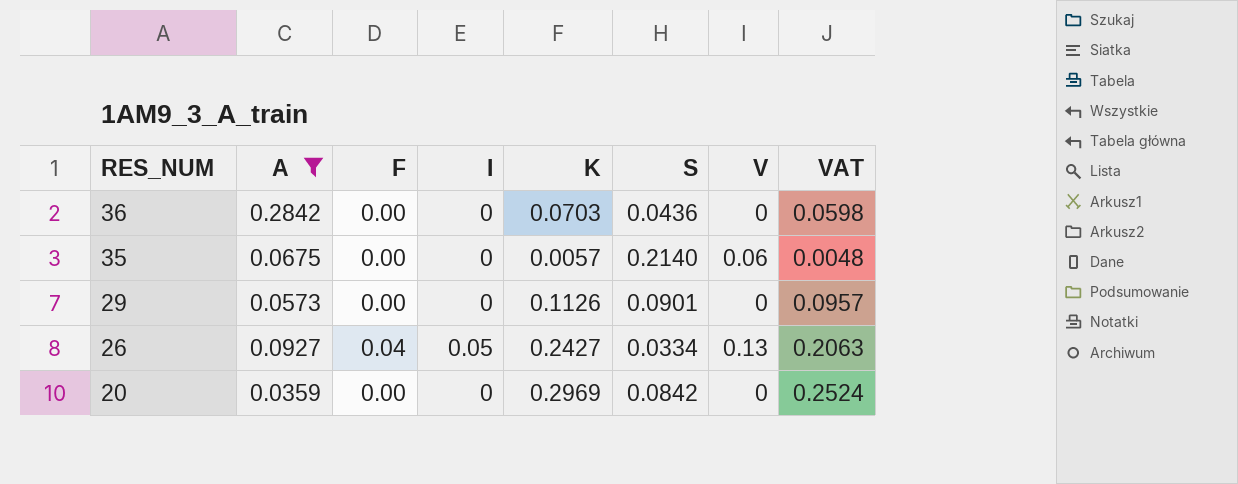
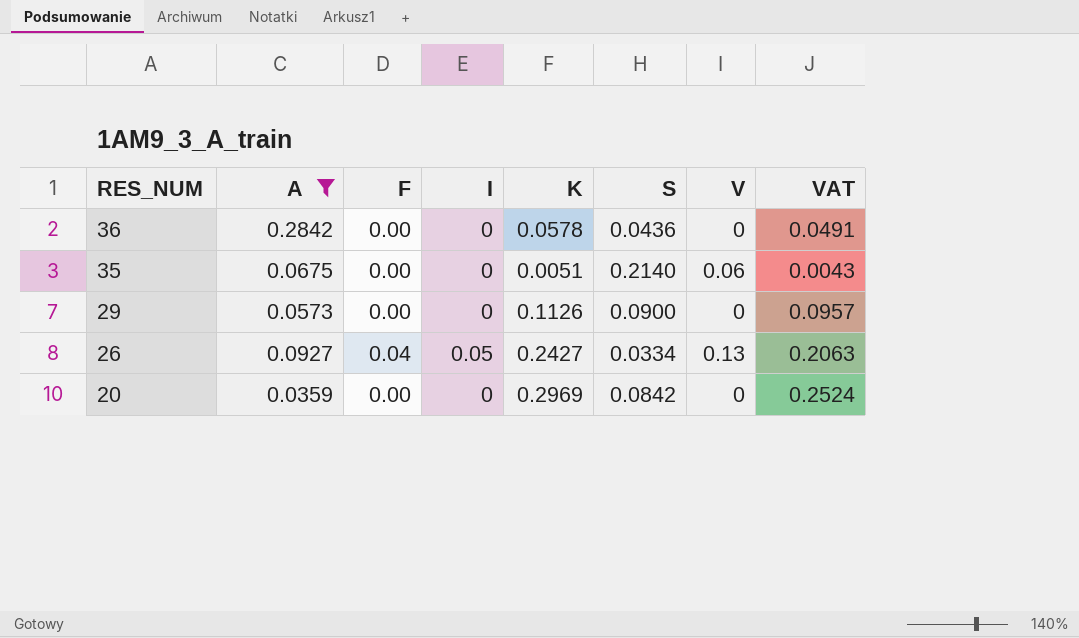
36 | K: 0.0703 -> 0.0578
36 | VAT: 0.0598 -> 0.0491
35 | K: 0.0057 -> 0.0051
35 | VAT: 0.0048 -> 0.0043
29 | S: 0.0901 -> 0.0900

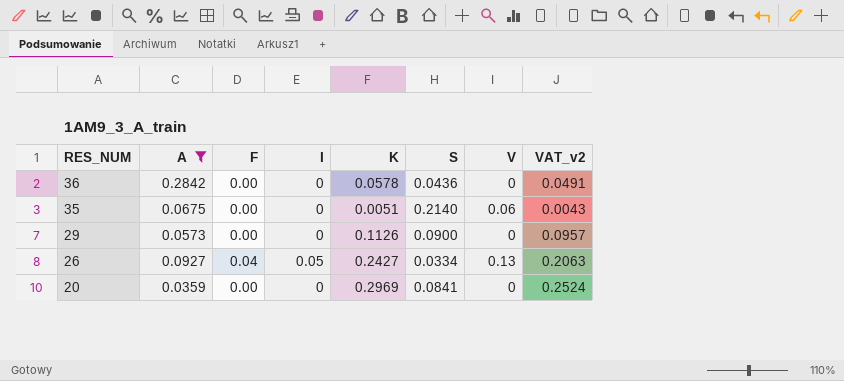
column name: VAT -> VAT_v2
20 | S: 0.0842 -> 0.0841

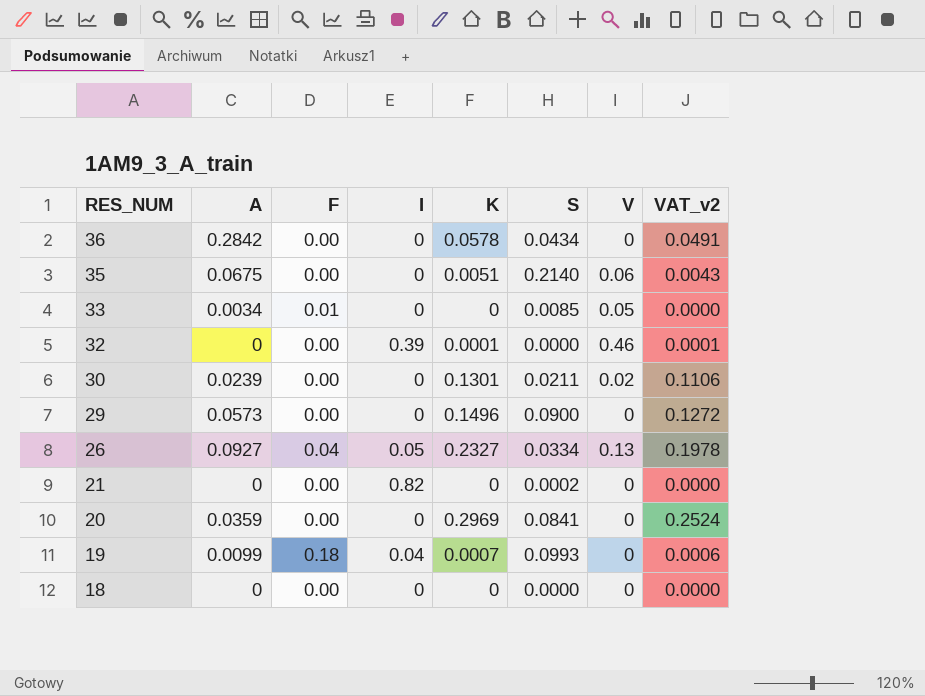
filter: A >= 0.0359 -> none
36 | S: 0.0436 -> 0.0434
29 | K: 0.1126 -> 0.1496
29 | VAT_v2: 0.0957 -> 0.1272
26 | K: 0.2427 -> 0.2327
26 | VAT_v2: 0.2063 -> 0.1978

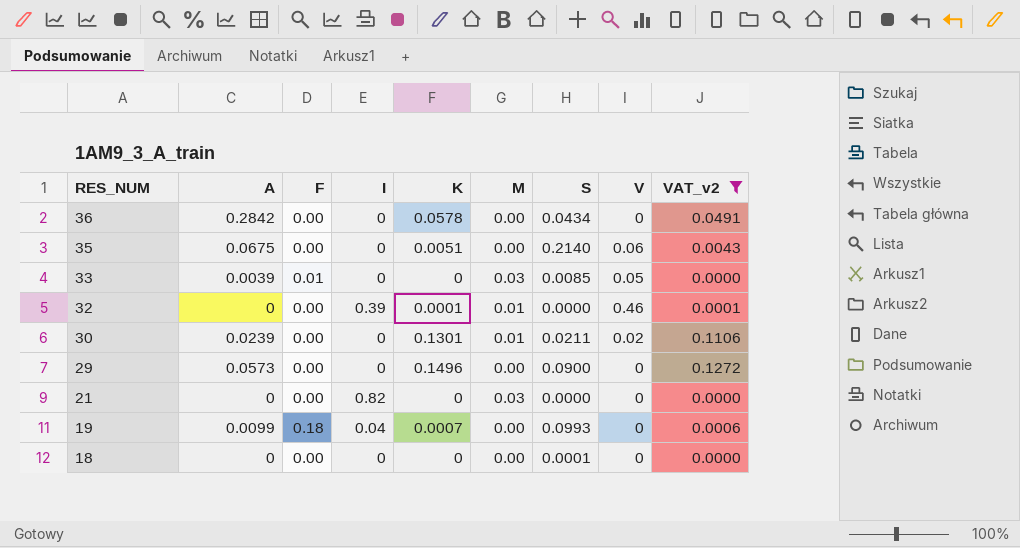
filter: none -> VAT_v2 <= 0.1272
column M | position: none -> 6
33 | A: 0.0034 -> 0.0039
21 | S: 0.0002 -> 0.0000
18 | S: 0.0000 -> 0.0001

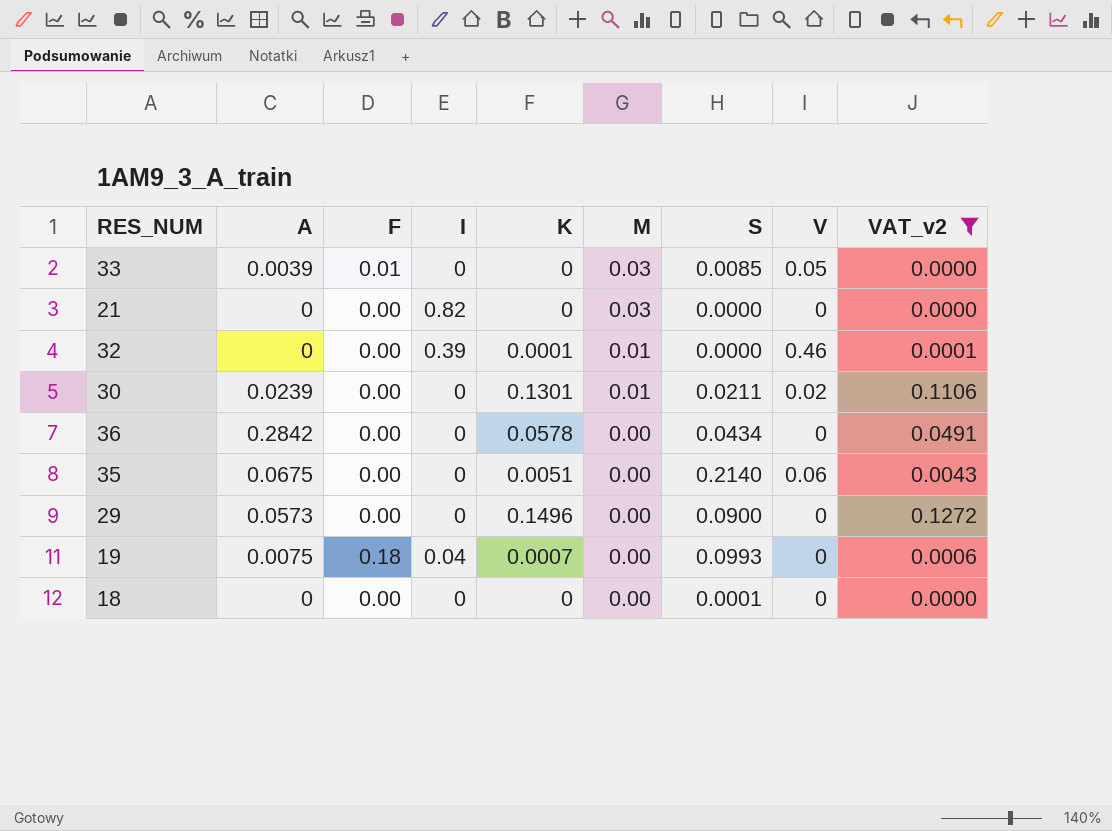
row order: RES_NUM descending -> M descending
19 | A: 0.0099 -> 0.0075

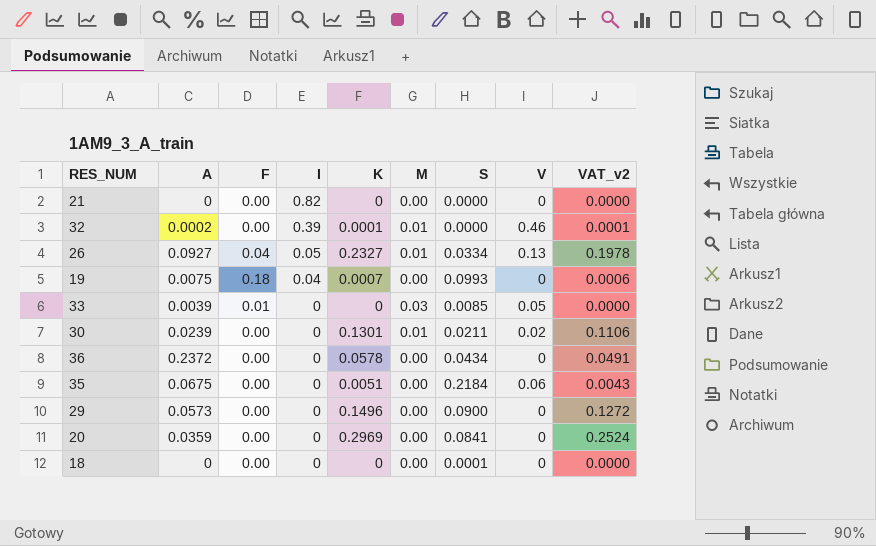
filter: VAT_v2 <= 0.1272 -> none
row order: M descending -> I descending
21 | M: 0.03 -> 0.00
32 | A: 0 -> 0.0002
36 | A: 0.2842 -> 0.2372
35 | S: 0.2140 -> 0.2184

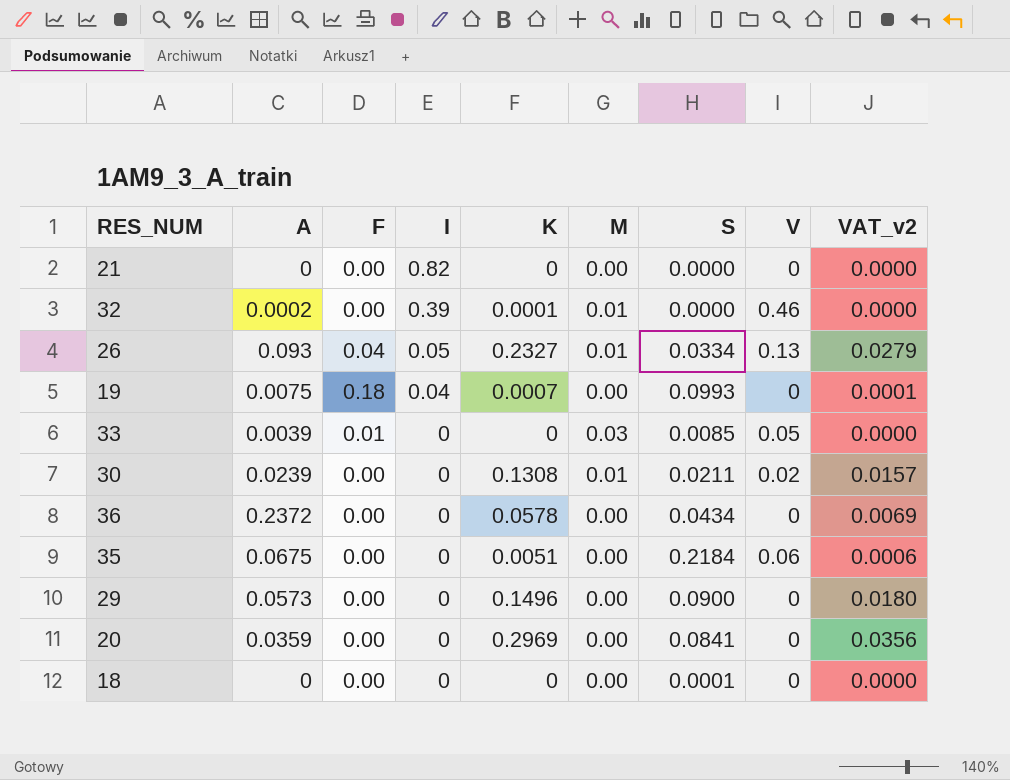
column VAT_v2 | formula: [K] * 0.85 -> [K] * 0.12
26 | A: 0.0927 -> 0.093
30 | K: 0.1301 -> 0.1308

